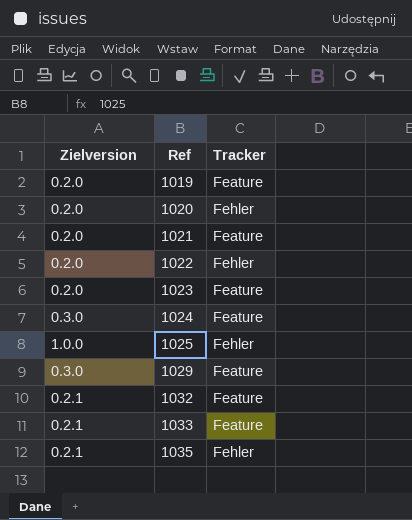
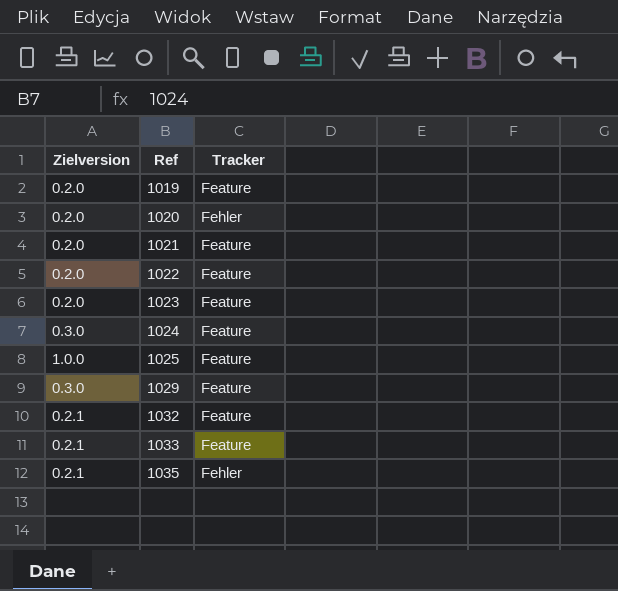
1022 | Tracker: Fehler -> Feature
1025 | Tracker: Fehler -> Feature

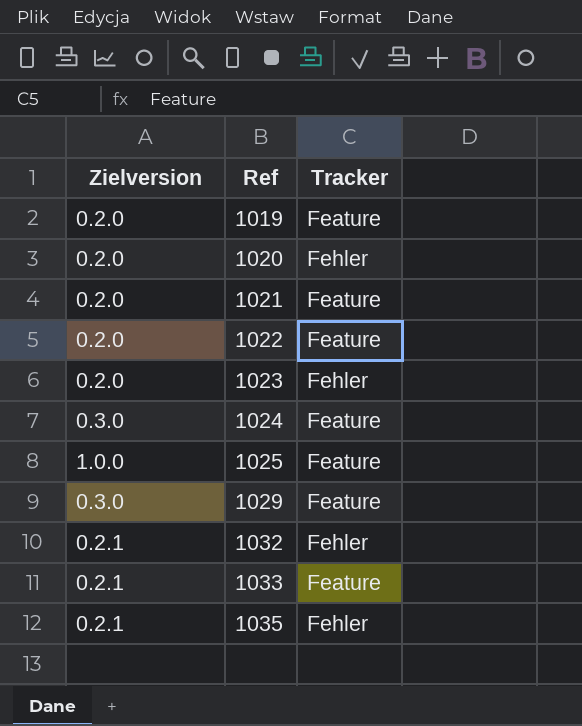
1023 | Tracker: Feature -> Fehler
1032 | Tracker: Feature -> Fehler

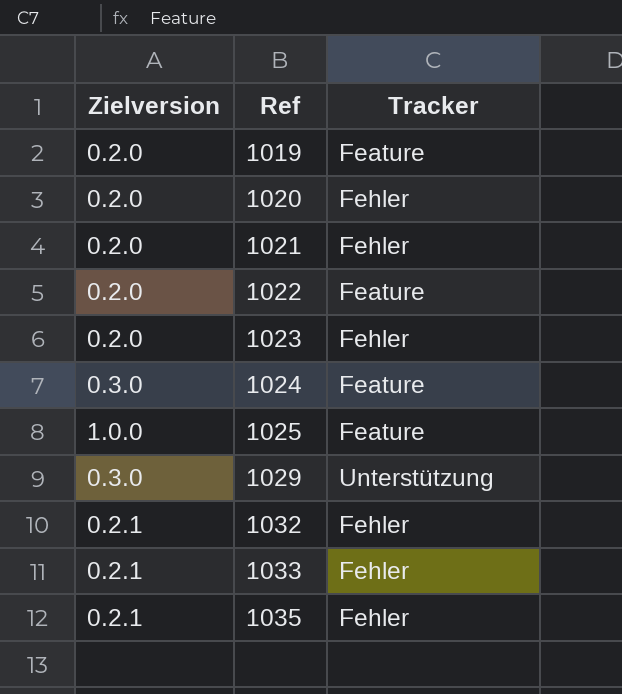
1021 | Tracker: Feature -> Fehler
1029 | Tracker: Feature -> Unterstützung
1033 | Tracker: Feature -> Fehler

